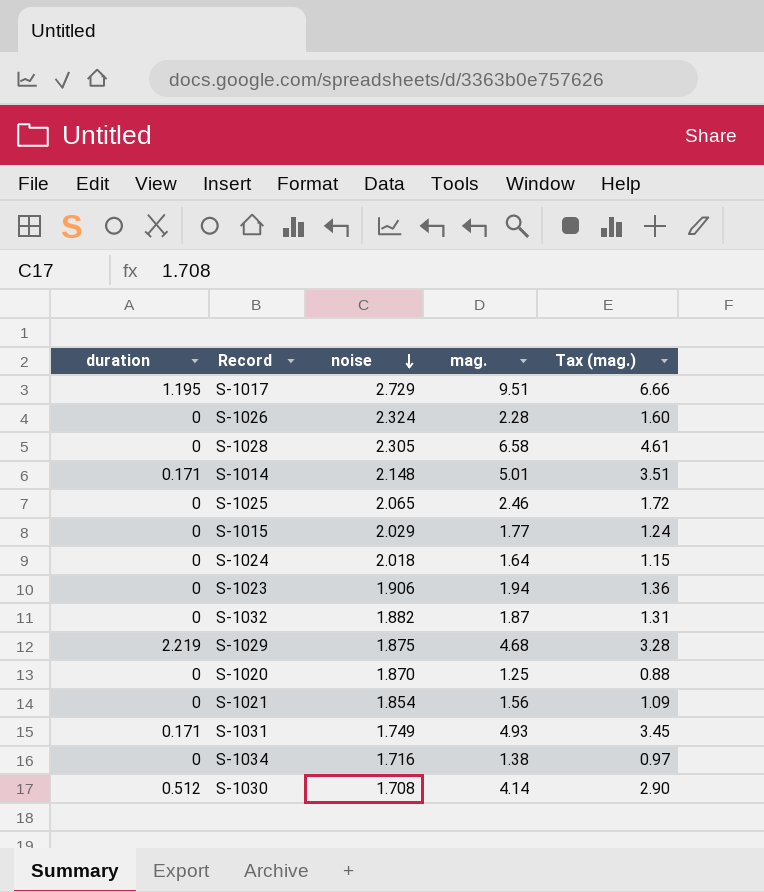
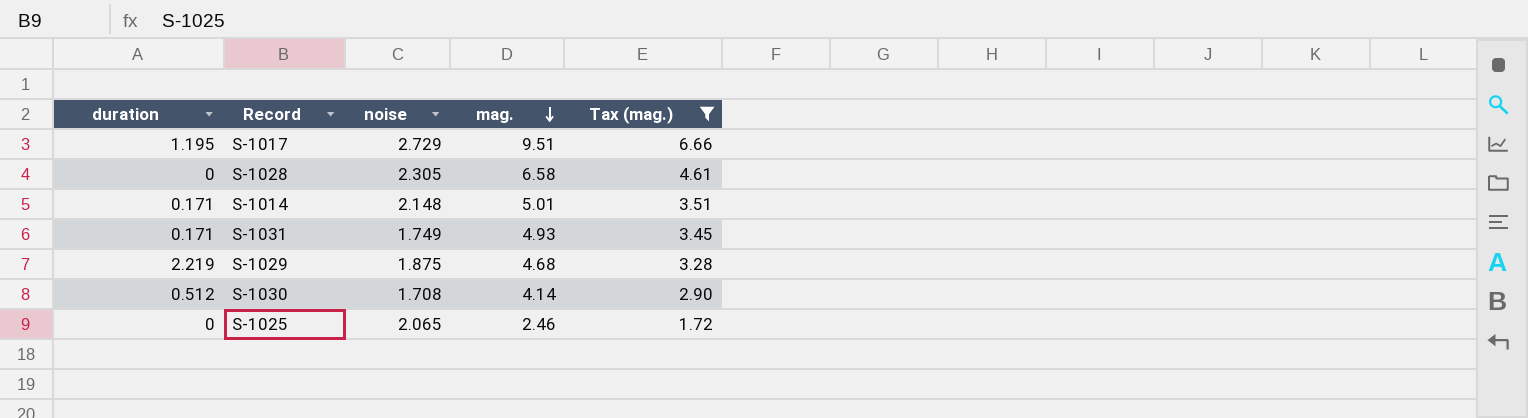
filter: none -> Tax (mag.) >= 1.72
row order: noise descending -> mag. descending

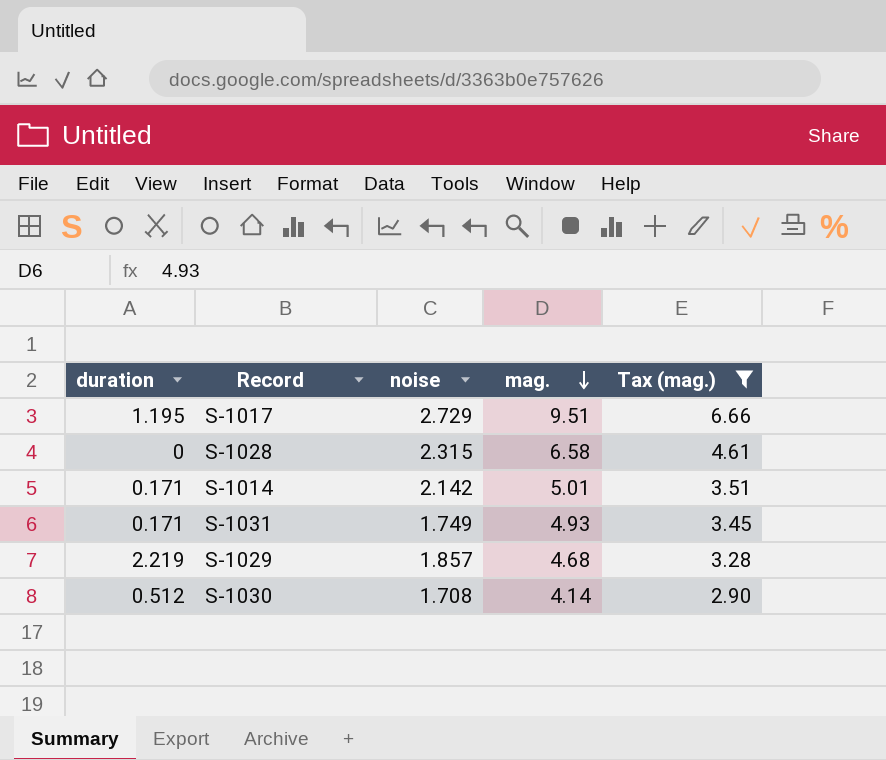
row S-1025: 0 | 2.065 | 2.46 | 1.72 -> none
S-1028 | noise: 2.305 -> 2.315
S-1014 | noise: 2.148 -> 2.142
S-1029 | noise: 1.875 -> 1.857

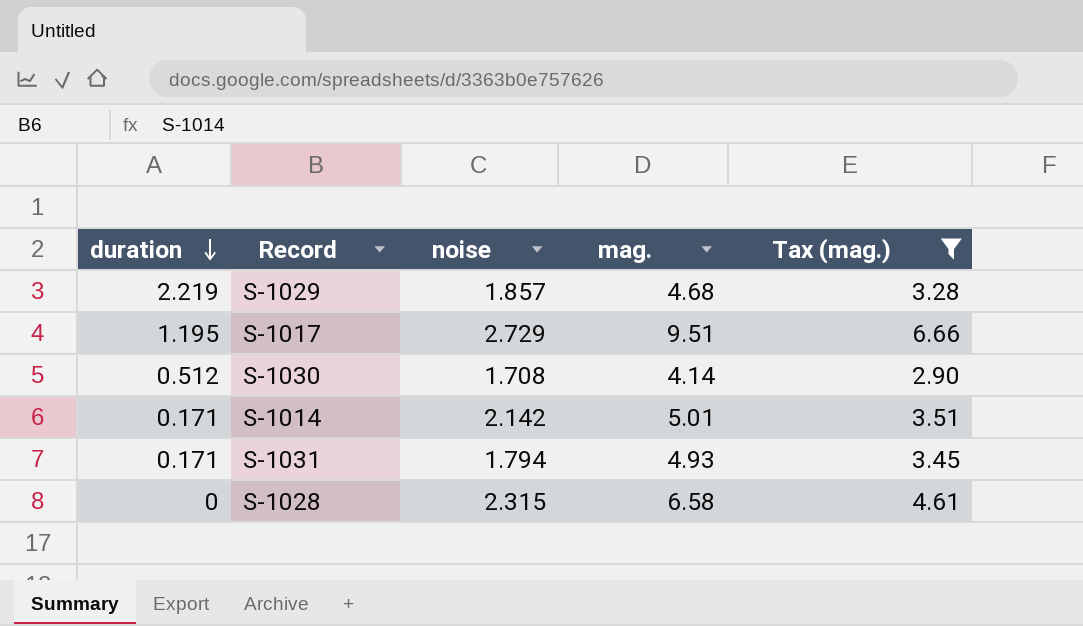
row order: mag. descending -> duration descending
S-1031 | noise: 1.749 -> 1.794

